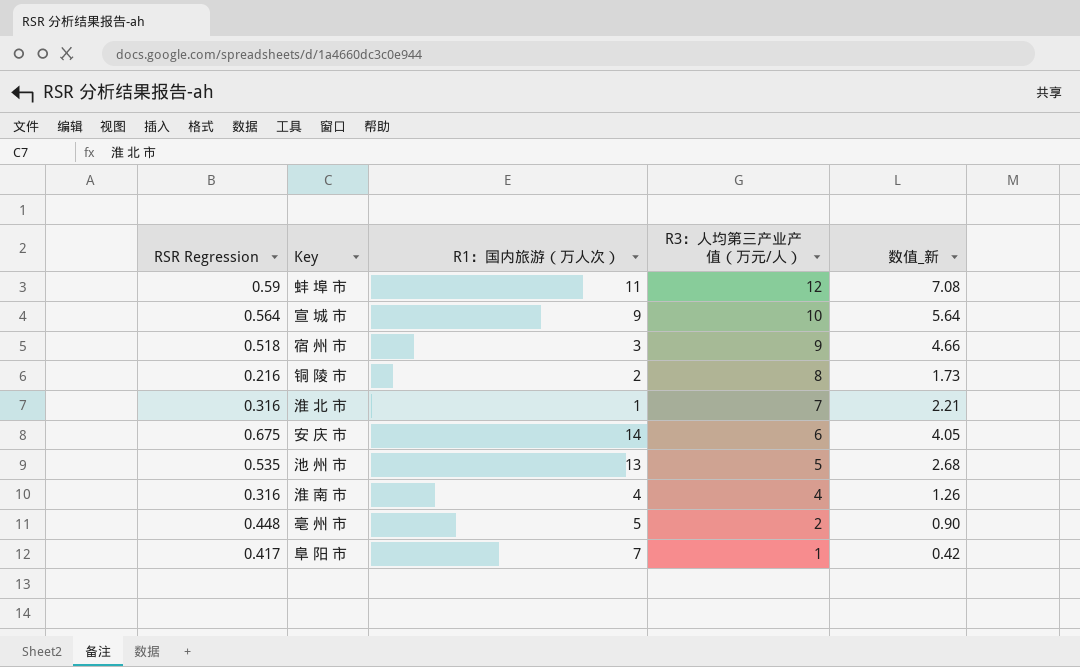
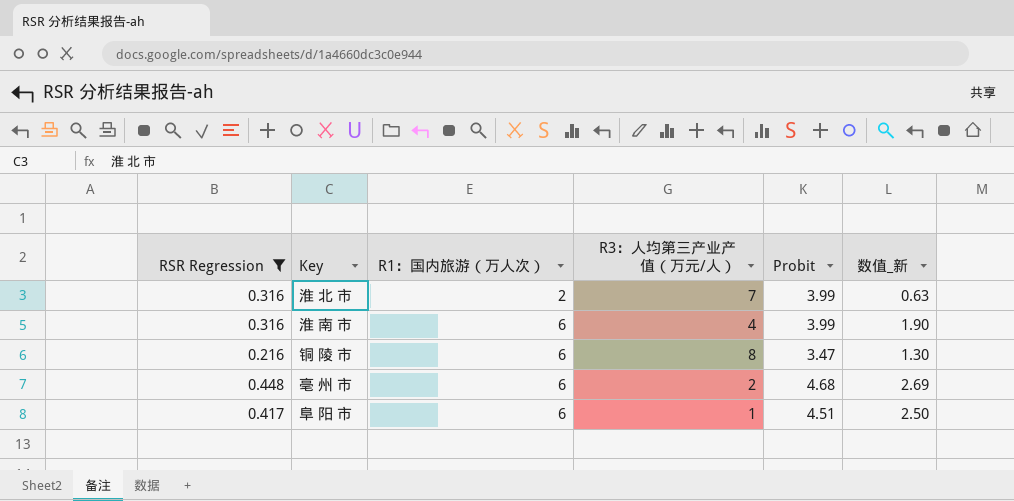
filter: none -> RSR Regression <= 0.448
row order: R3：人均第三产业产值（万元/人） descending -> R1：国内旅游（万人次） ascending
column Probit | position: none -> 5
column 数值_新 | formula: [RSR Regression] * [R3：人均第三产业产值（万元/人）] -> [RSR Regression] * [R1：国内旅游（万人次）]
淮 北 市 | R1：国内旅游（万人次）: 1 -> 2
淮 南 市 | R1：国内旅游（万人次）: 4 -> 6
铜 陵 市 | R1：国内旅游（万人次）: 2 -> 6
亳 州 市 | R1：国内旅游（万人次）: 5 -> 6
阜 阳 市 | R1：国内旅游（万人次）: 7 -> 6

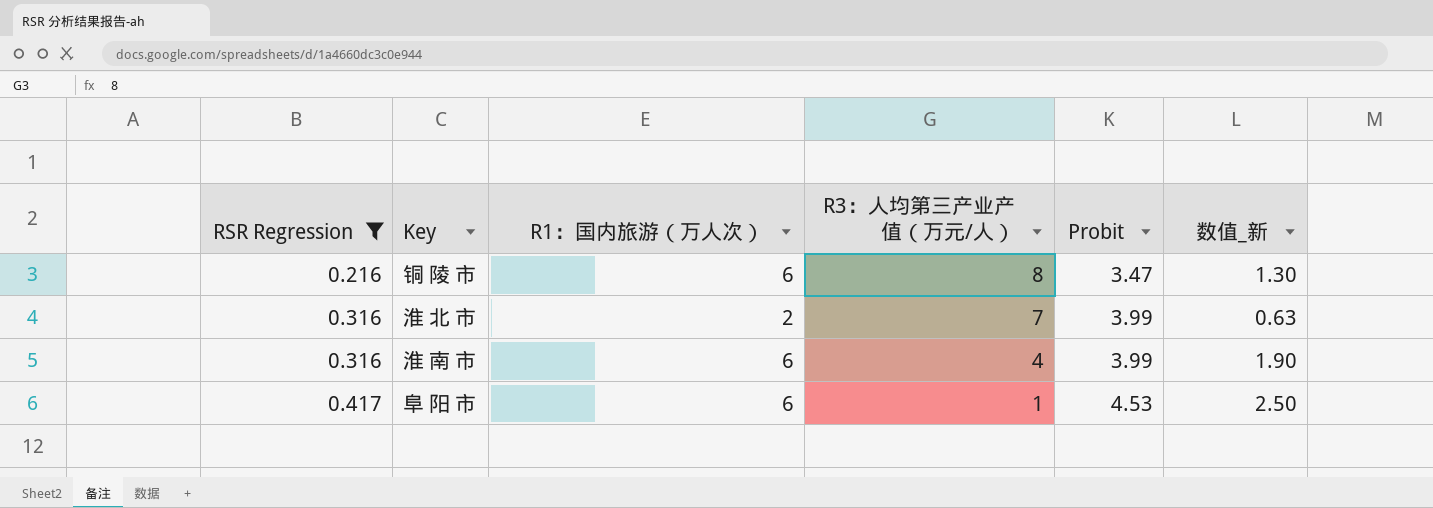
row order: R1：国内旅游（万人次） ascending -> RSR Regression ascending
row 亳 州 市: 0.448 | 6 | 2 | 4.68 | 2.69 -> none
阜 阳 市 | Probit: 4.51 -> 4.53

